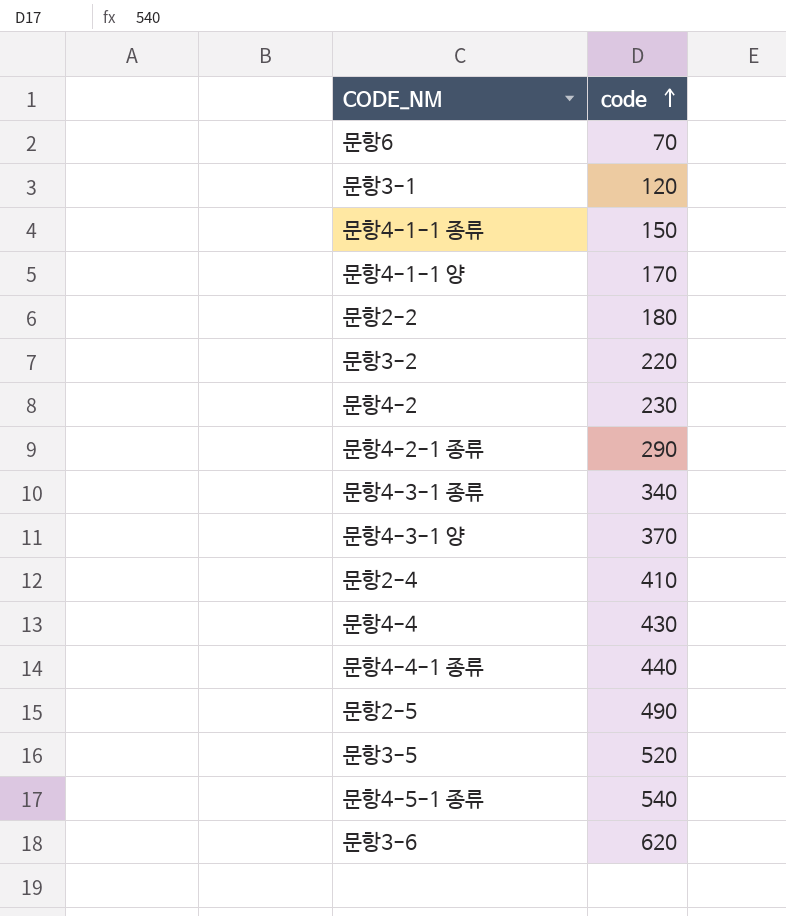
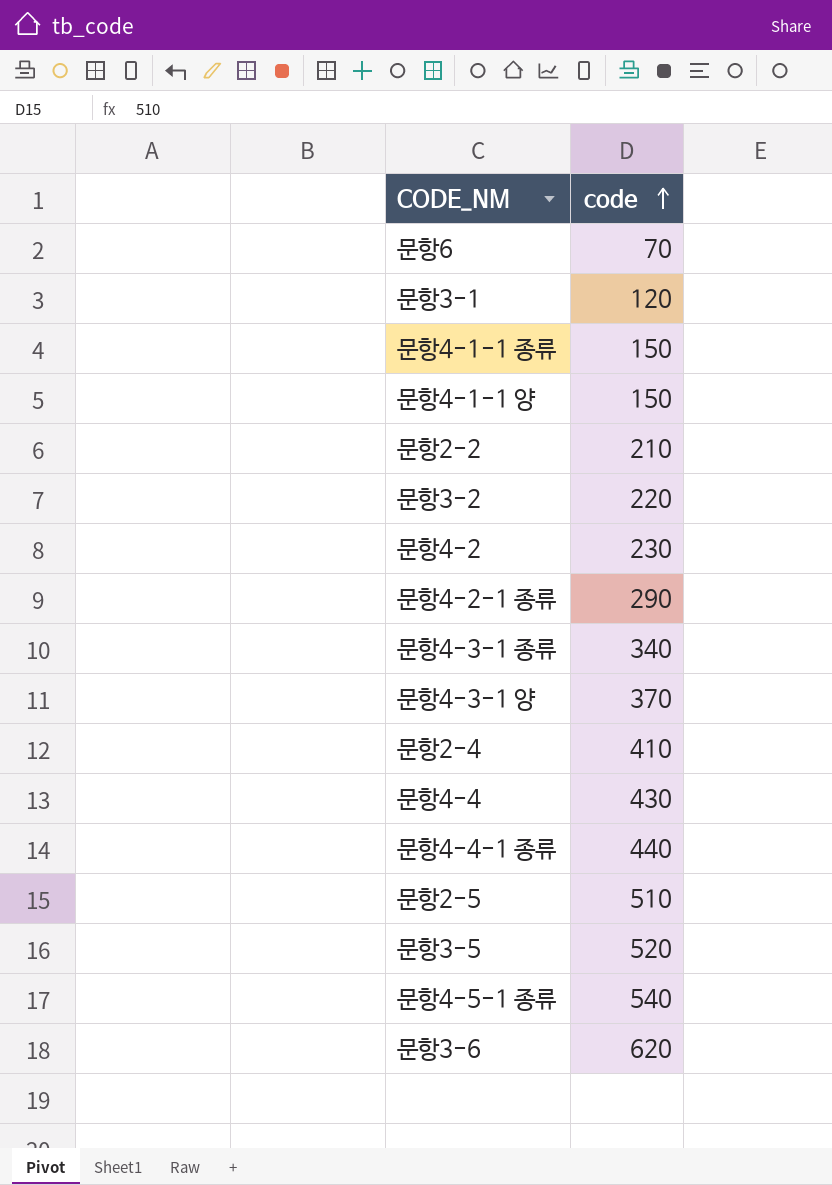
문항4-1-1 양 | code: 170 -> 150
문항2-2 | code: 180 -> 210
문항2-5 | code: 490 -> 510

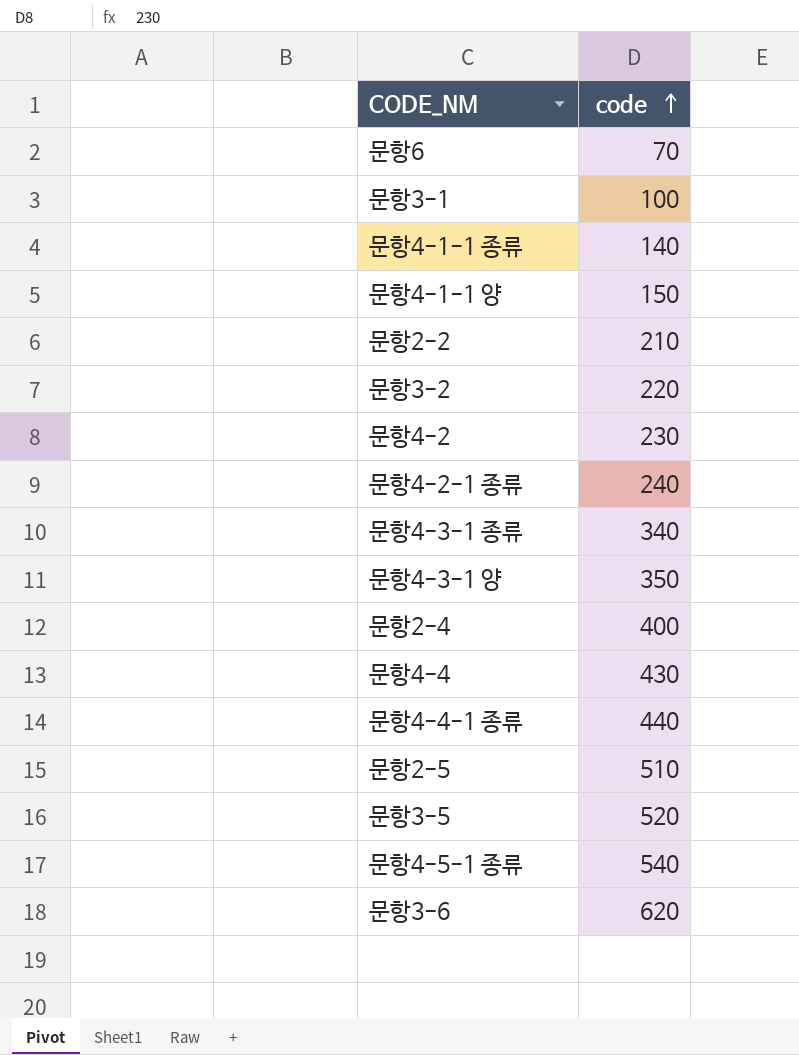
문항3-1 | code: 120 -> 100
문항4-1-1 종류 | code: 150 -> 140
문항4-2-1 종류 | code: 290 -> 240
문항4-3-1 양 | code: 370 -> 350
문항2-4 | code: 410 -> 400

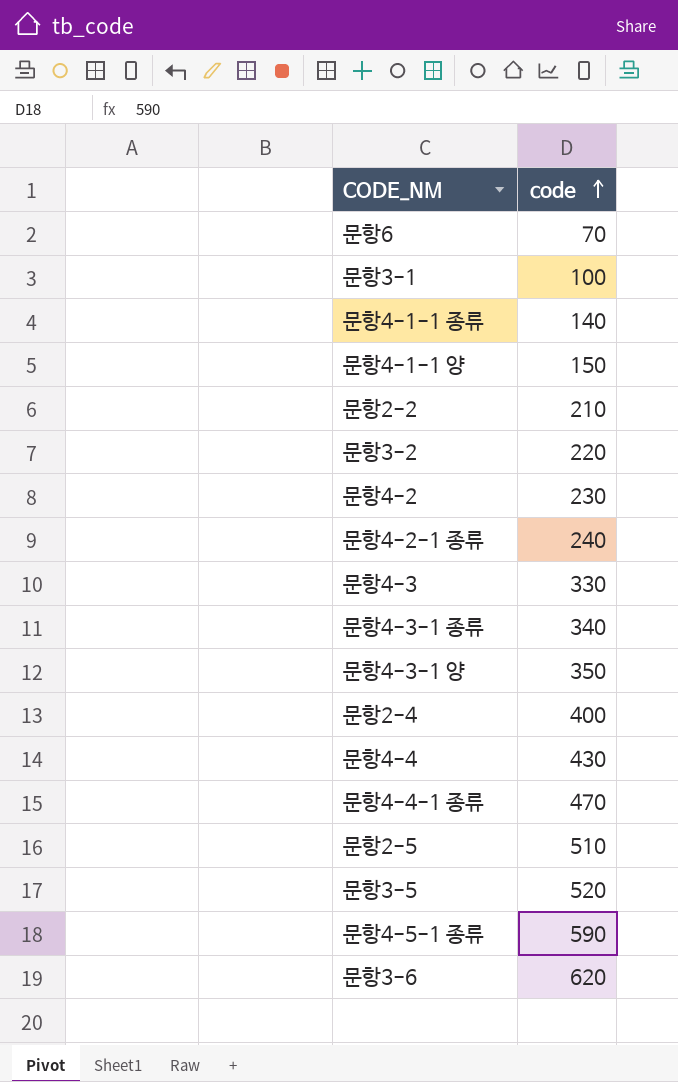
row 문항4-3: none -> 330
문항4-4-1 종류 | code: 440 -> 470
문항4-5-1 종류 | code: 540 -> 590

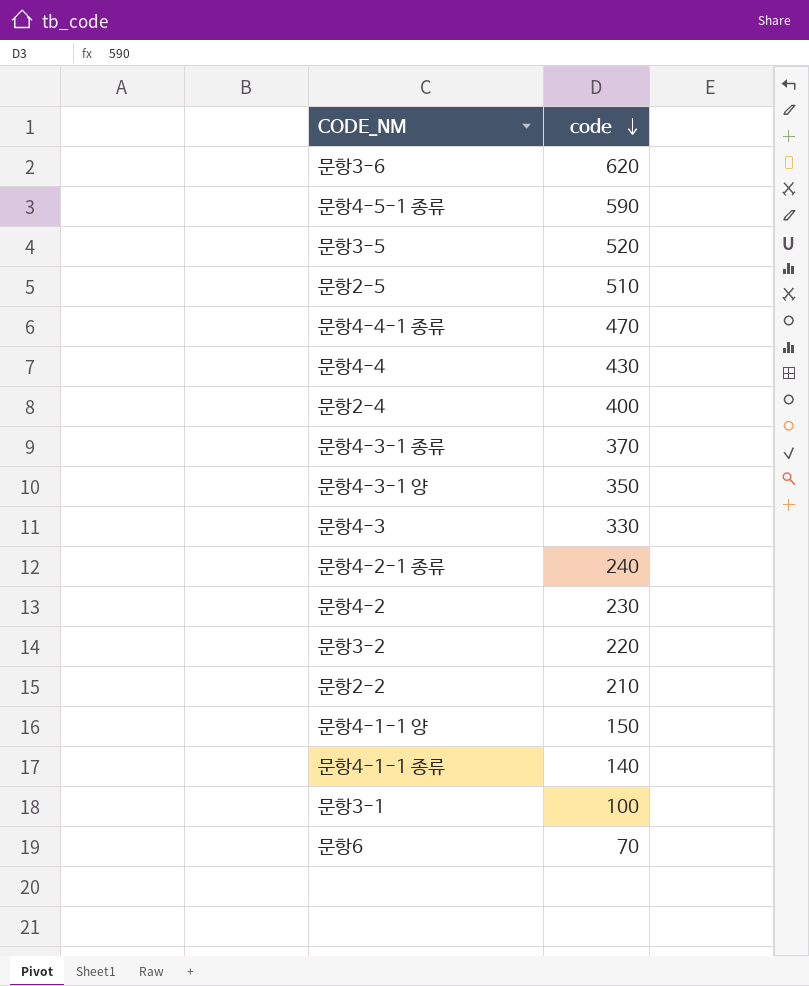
row order: code ascending -> code descending
문항4-3-1 종류 | code: 340 -> 370

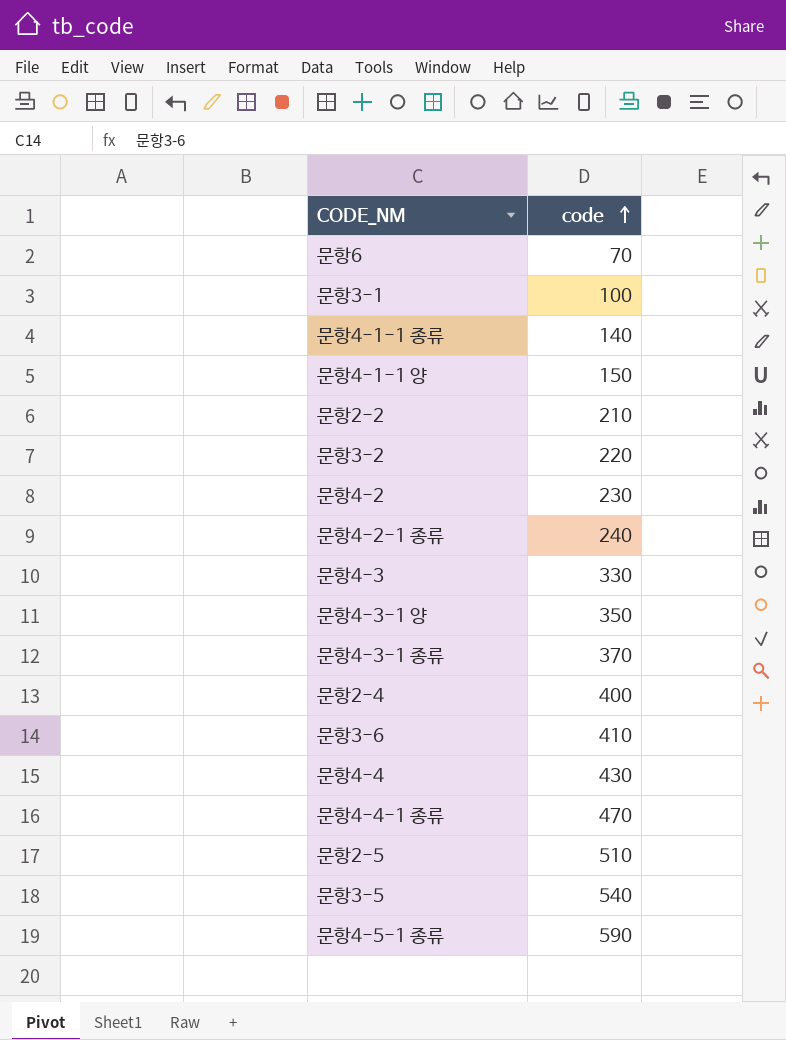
row order: code descending -> code ascending
문항3-6 | code: 620 -> 410
문항3-5 | code: 520 -> 540

